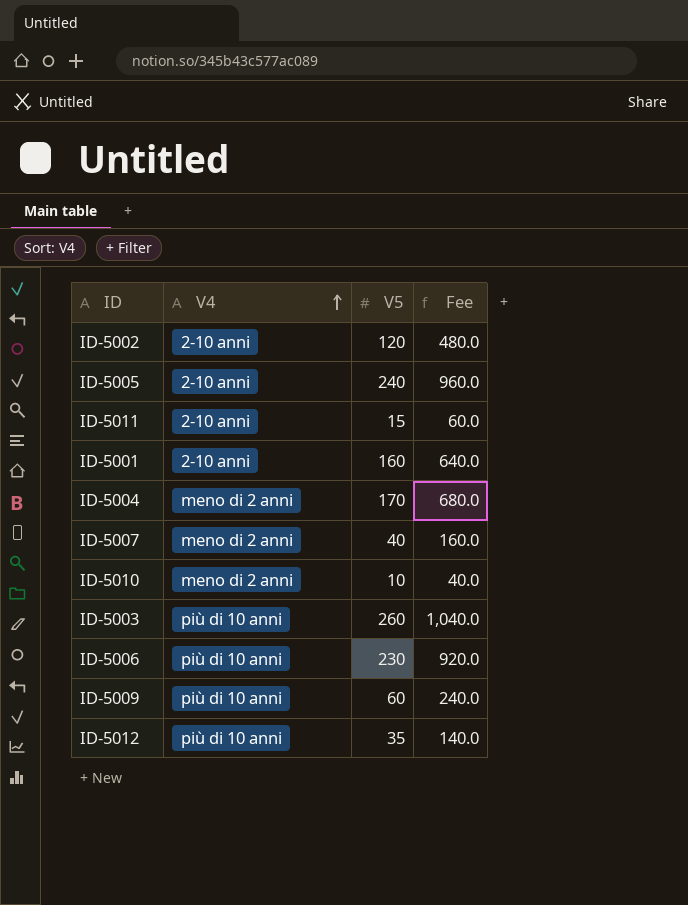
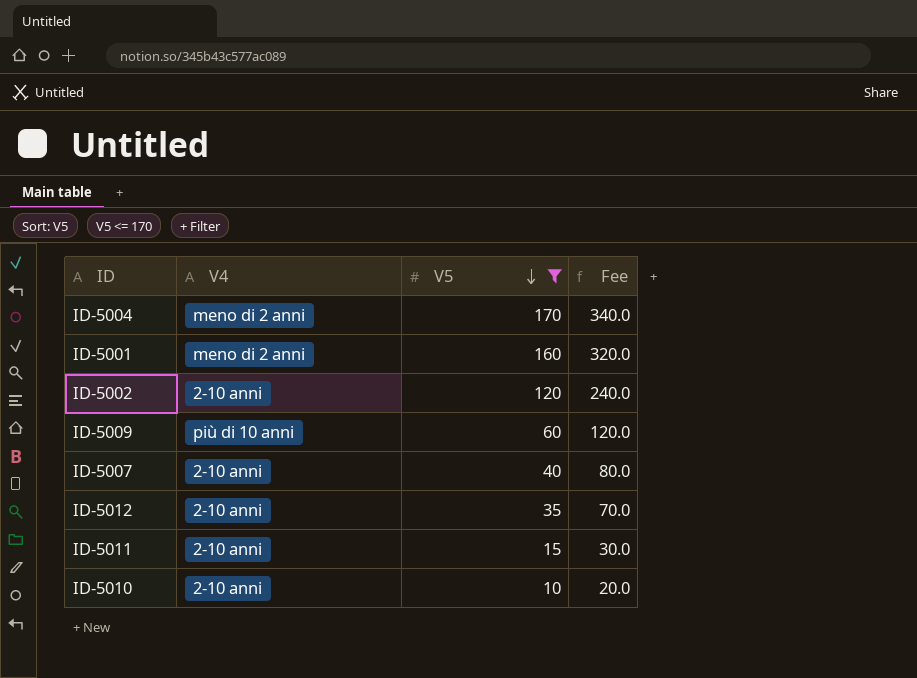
filter: none -> V5 <= 170
row order: V4 ascending -> V5 descending
column Fee | formula: [V5] * 4 -> [V5] * 2
ID-5001 | V4: 2-10 anni -> meno di 2 anni
ID-5007 | V4: meno di 2 anni -> 2-10 anni
ID-5012 | V4: più di 10 anni -> 2-10 anni
ID-5010 | V4: meno di 2 anni -> 2-10 anni

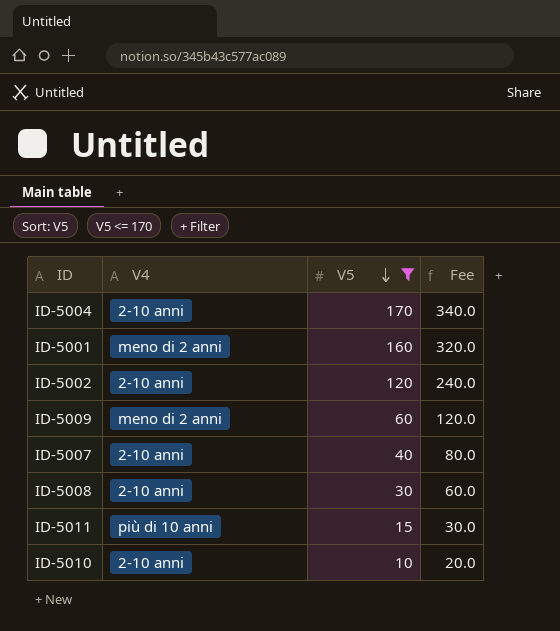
row ID-5012: 2-10 anni | 35 | 70.0 -> none
ID-5004 | V4: meno di 2 anni -> 2-10 anni
ID-5009 | V4: più di 10 anni -> meno di 2 anni
row ID-5008: none -> 2-10 anni | 30 | 60.0
ID-5011 | V4: 2-10 anni -> più di 10 anni

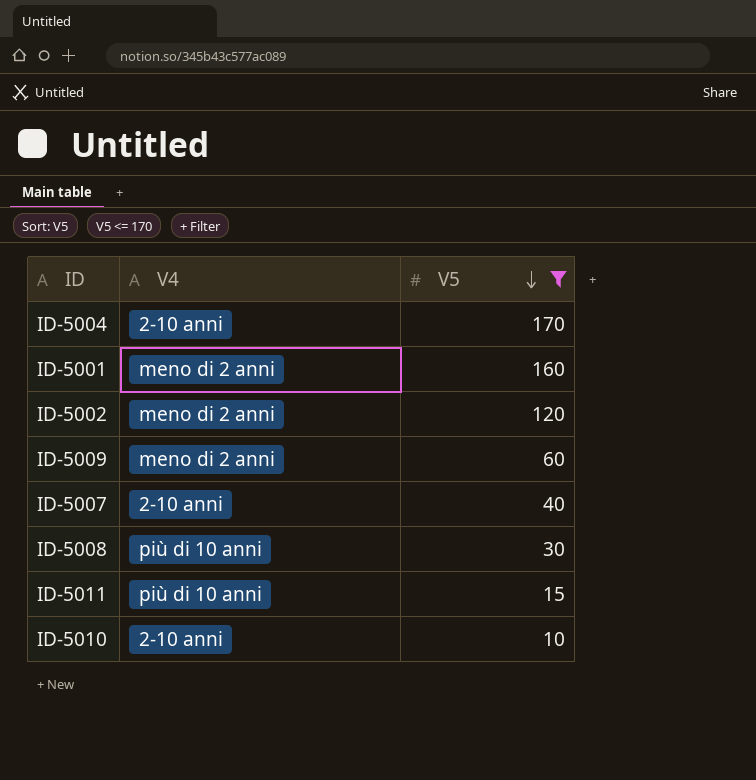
column Fee | formula: [V5] * 2 -> none
ID-5002 | V4: 2-10 anni -> meno di 2 anni
ID-5008 | V4: 2-10 anni -> più di 10 anni

